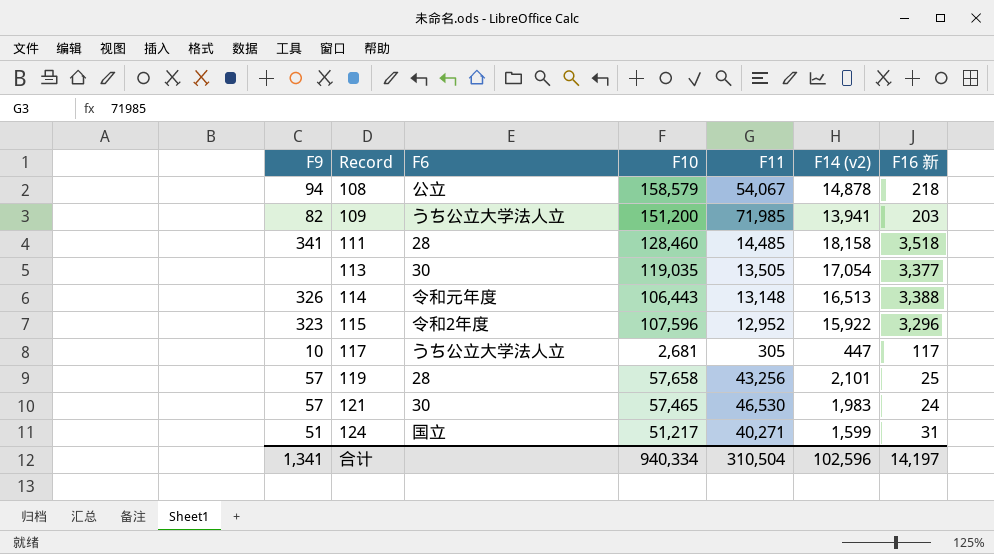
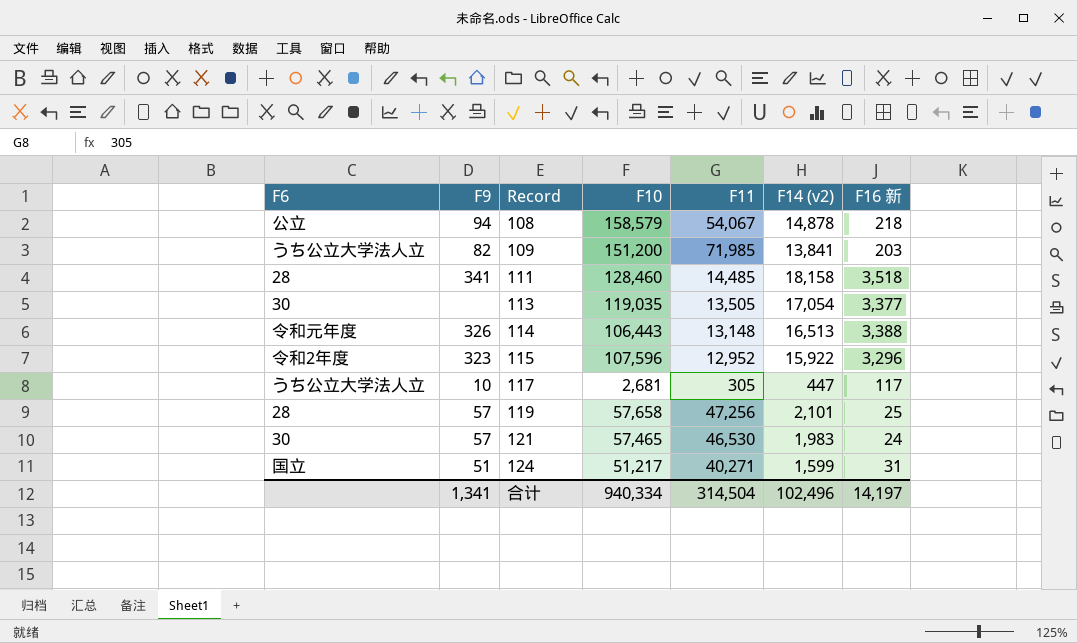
column F6 | position: 3 -> 1
109 | F14 (v2): 13,941 -> 13,841
119 | F11: 43,256 -> 47,256
合计 | F11: 310,504 -> 314,504
合计 | F14 (v2): 102,596 -> 102,496

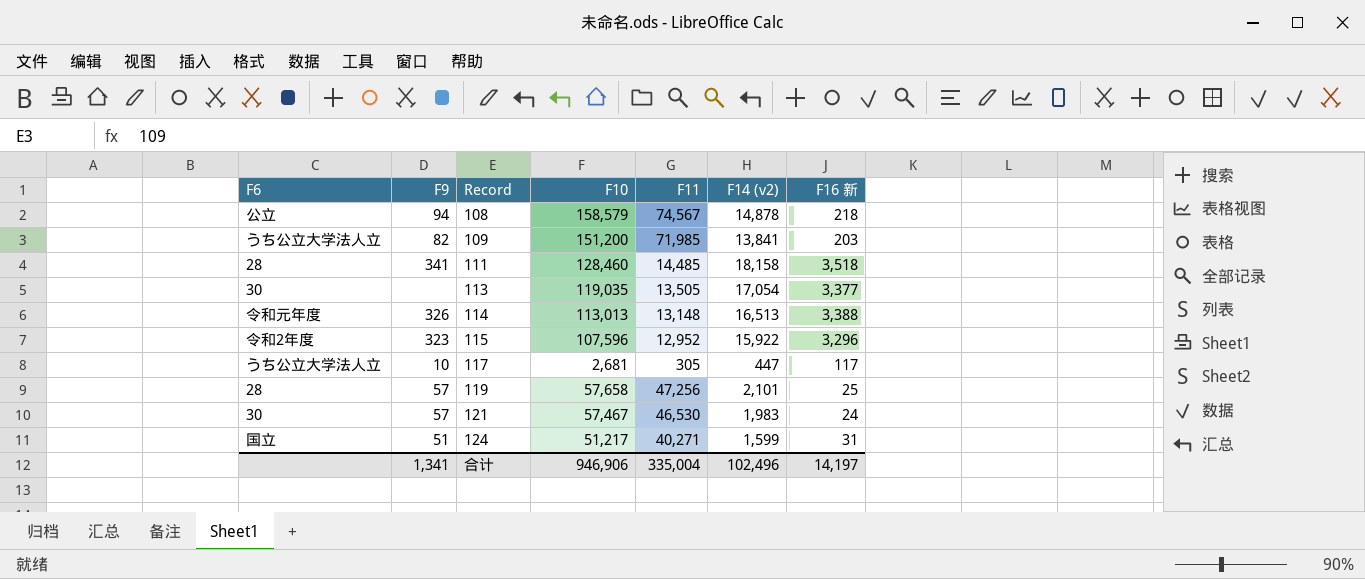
108 | F11: 54,067 -> 74,567
114 | F10: 106,443 -> 113,013
121 | F10: 57,465 -> 57,467
合计 | F10: 940,334 -> 946,906
合计 | F11: 314,504 -> 335,004

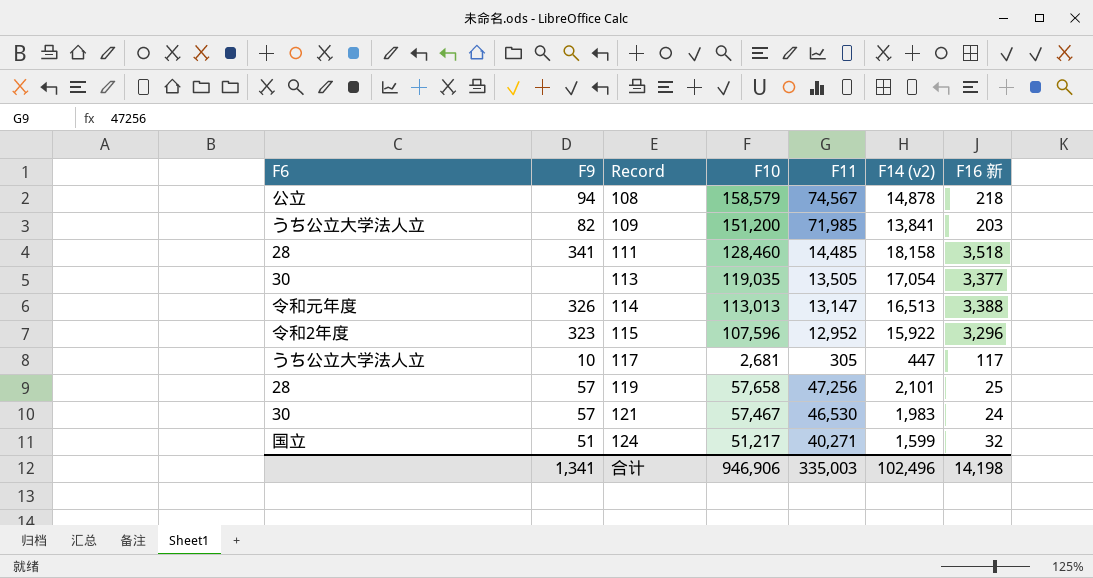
114 | F11: 13,148 -> 13,147
124 | F16 新: 31 -> 32
合计 | F11: 335,004 -> 335,003
合计 | F16 新: 14,197 -> 14,198

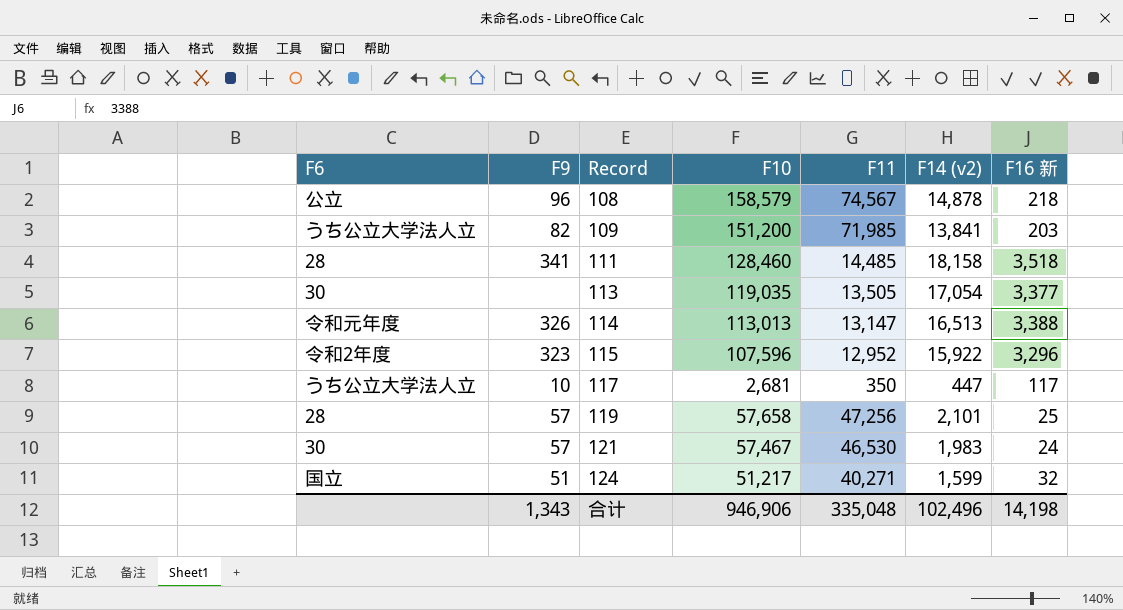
108 | F9: 94 -> 96
117 | F11: 305 -> 350
合计 | F9: 1,341 -> 1,343
合计 | F11: 335,003 -> 335,048

